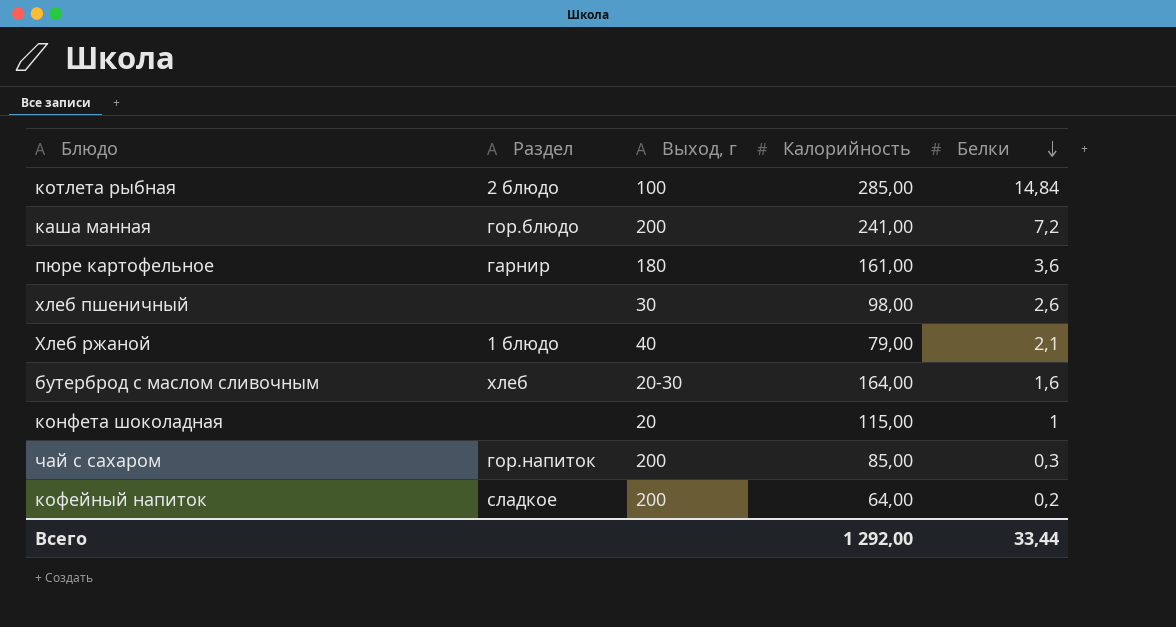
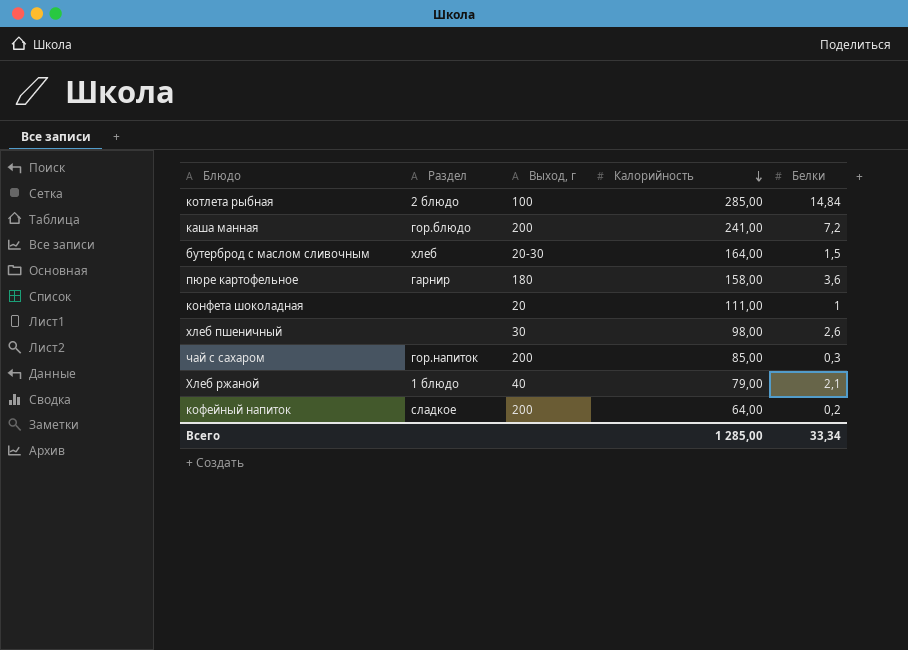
row order: Белки descending -> Калорийность descending
бутерброд с маслом сливочным | Белки: 1,6 -> 1,5
пюре картофельное | Калорийность: 161,00 -> 158,00
конфета шоколадная | Калорийность: 115,00 -> 111,00
Всего | Калорийность: 1 292,00 -> 1 285,00
Всего | Белки: 33,44 -> 33,34

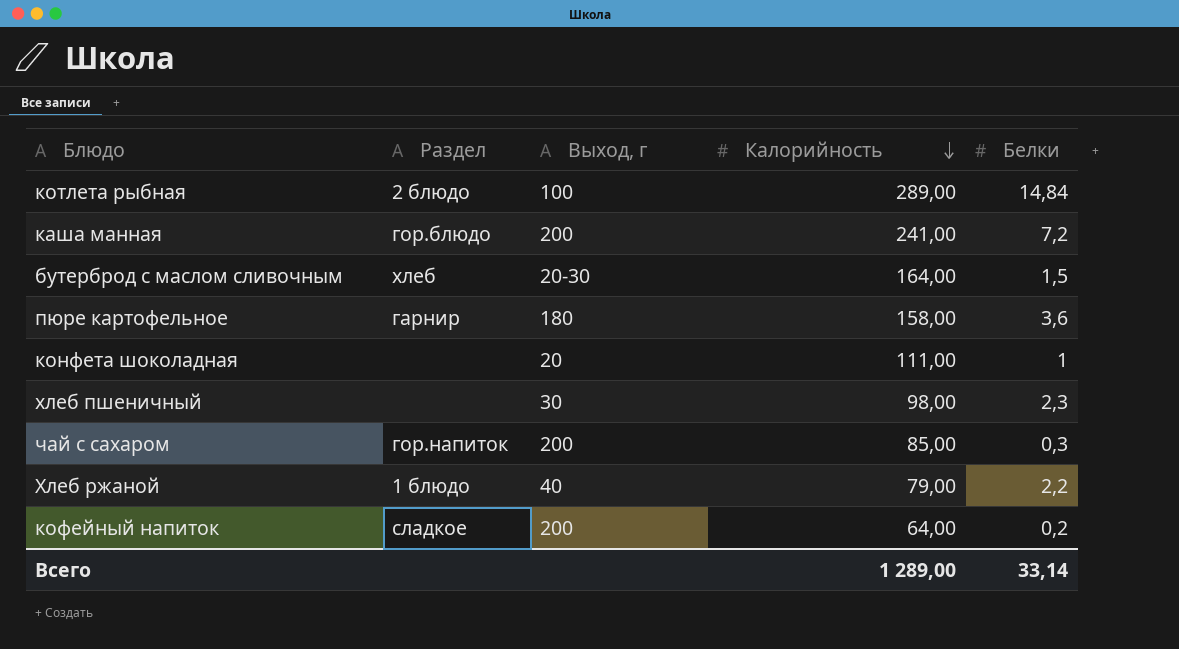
котлета рыбная | Калорийность: 285,00 -> 289,00
хлеб пшеничный | Белки: 2,6 -> 2,3
Хлеб ржаной | Белки: 2,1 -> 2,2
Всего | Калорийность: 1 285,00 -> 1 289,00
Всего | Белки: 33,34 -> 33,14

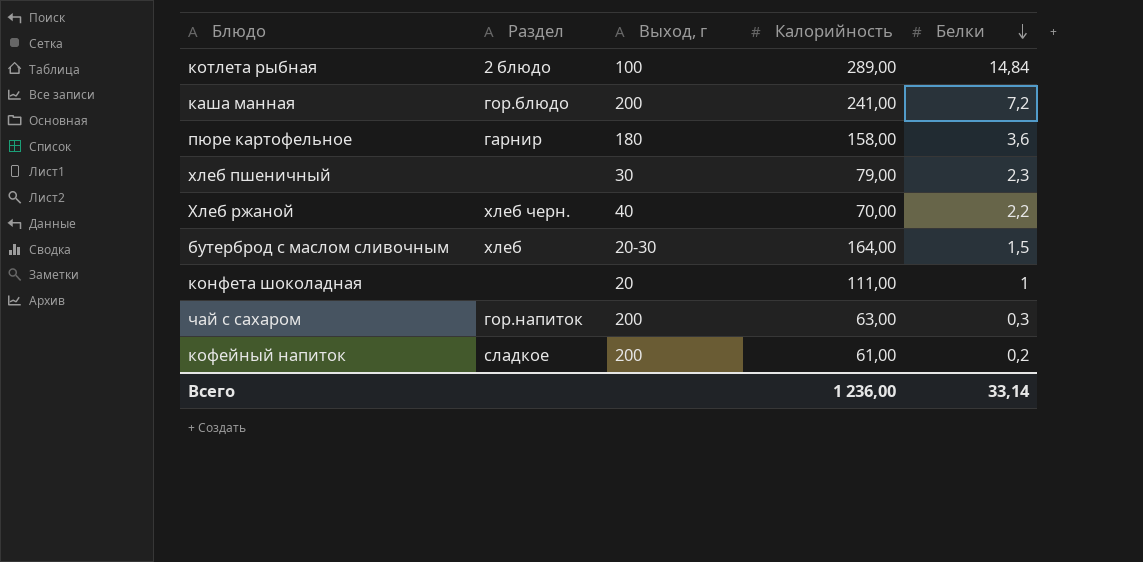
row order: Калорийность descending -> Белки descending
хлеб пшеничный | Калорийность: 98,00 -> 79,00
Хлеб ржаной | Раздел: 1 блюдо -> хлеб черн.
Хлеб ржаной | Калорийность: 79,00 -> 70,00
чай с сахаром | Калорийность: 85,00 -> 63,00
кофейный напиток | Калорийность: 64,00 -> 61,00
Всего | Калорийность: 1 289,00 -> 1 236,00

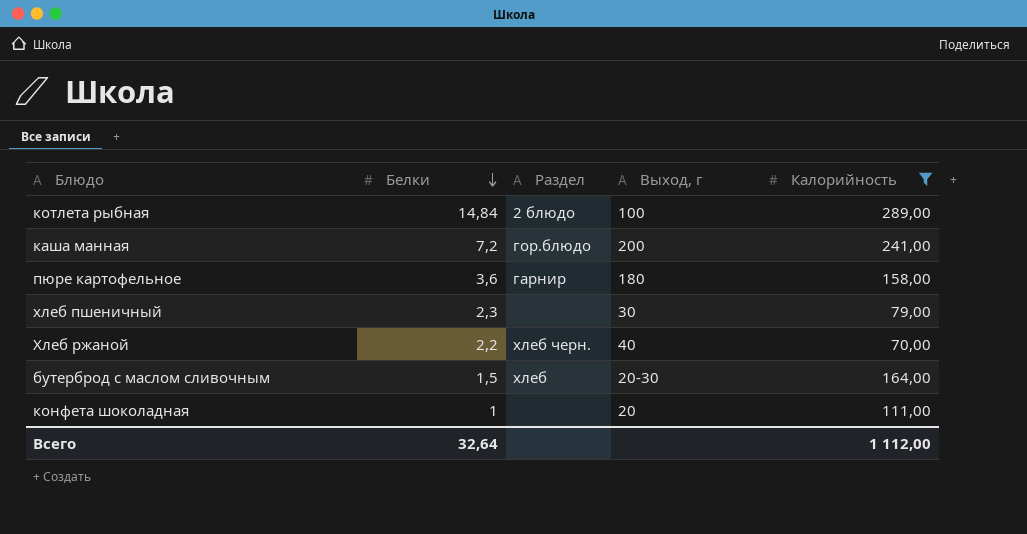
filter: none -> Калорийность >= 70,00
column Белки | position: 5 -> 2
Всего | Белки: 33,14 -> 32,64
Всего | Калорийность: 1 236,00 -> 1 112,00

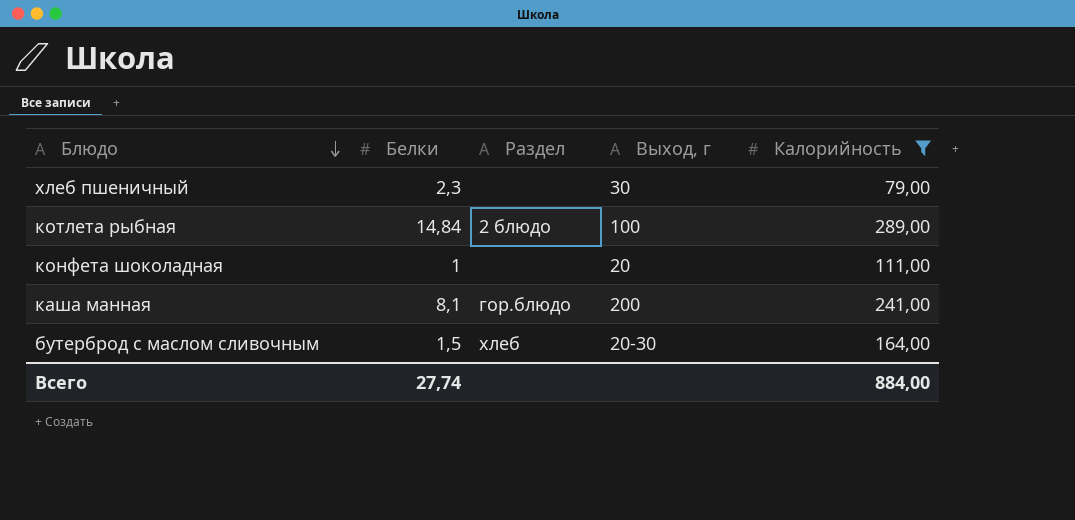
row order: Белки descending -> Блюдо descending
row пюре картофельное: 3,6 | гарнир | 180 | 158,00 -> none
row Хлеб ржаной: 2,2 | хлеб черн. | 40 | 70,00 -> none
каша манная | Белки: 7,2 -> 8,1
Всего | Белки: 32,64 -> 27,74
Всего | Калорийность: 1 112,00 -> 884,00

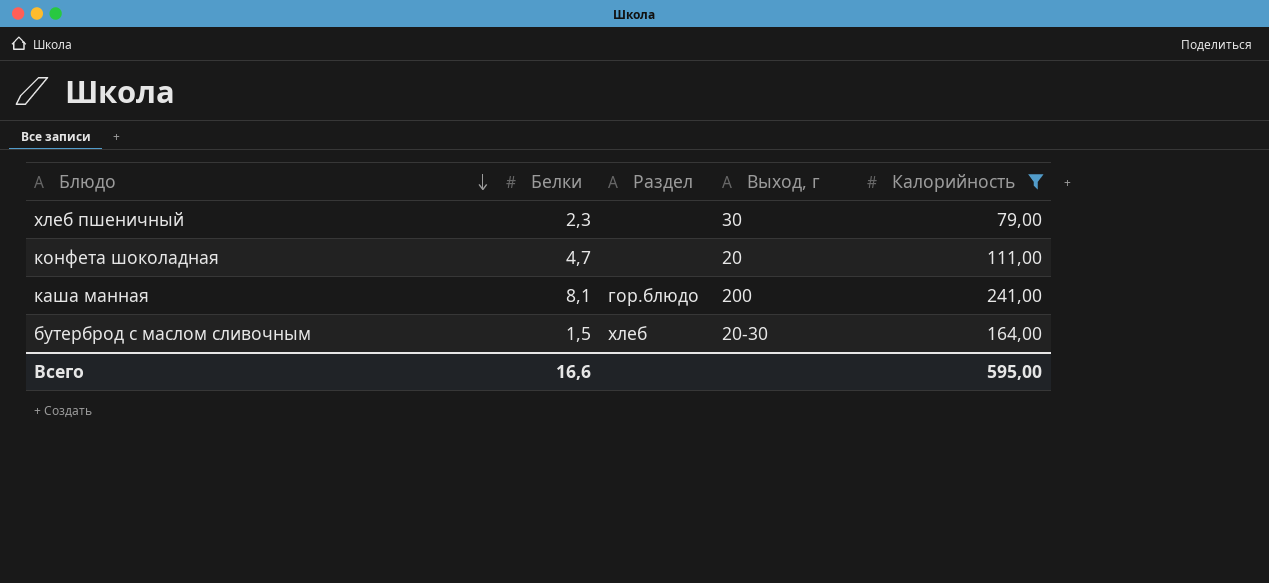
row котлета рыбная: 14,84 | 2 блюдо | 100 | 289,00 -> none
конфета шоколадная | Белки: 1 -> 4,7
Всего | Белки: 27,74 -> 16,6
Всего | Калорийность: 884,00 -> 595,00

